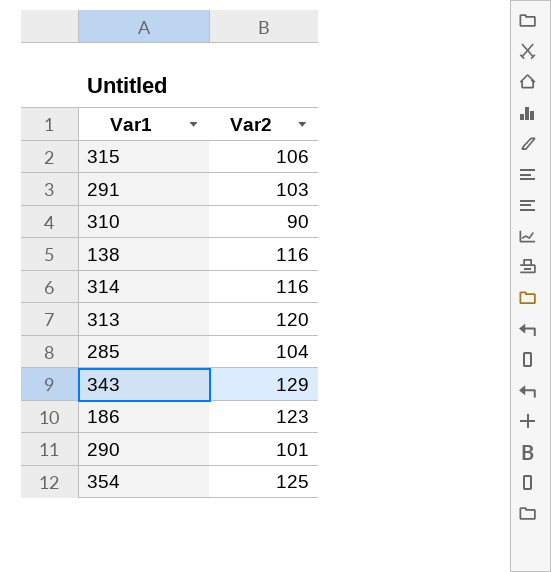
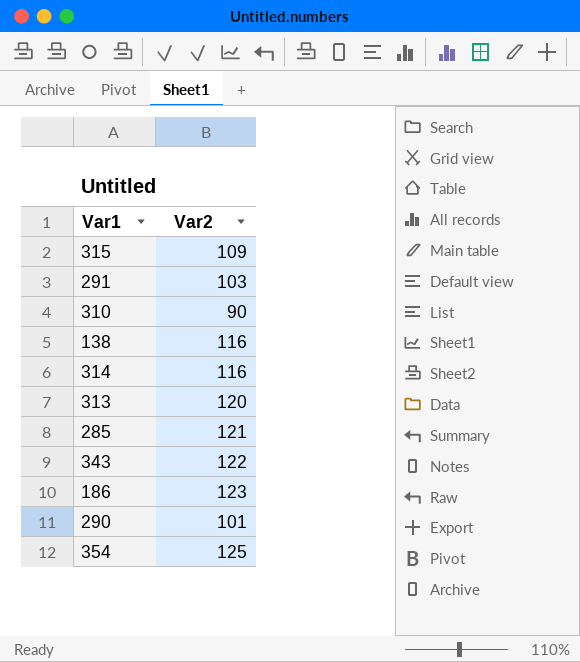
315 | Var2: 106 -> 109
285 | Var2: 104 -> 121
343 | Var2: 129 -> 122

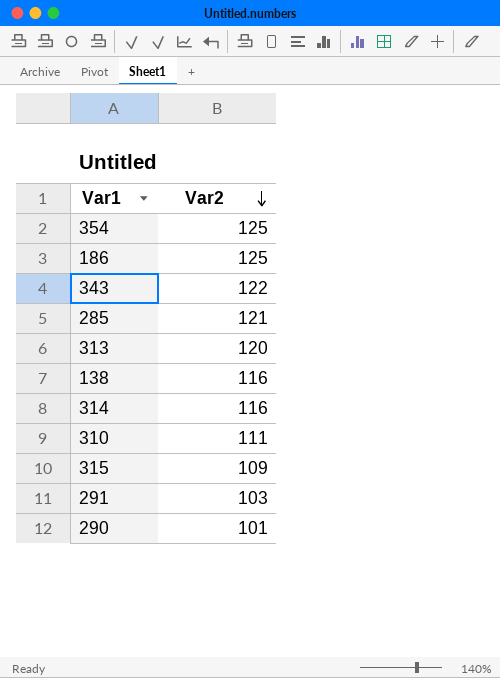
row order: none -> Var2 descending
186 | Var2: 123 -> 125
310 | Var2: 90 -> 111

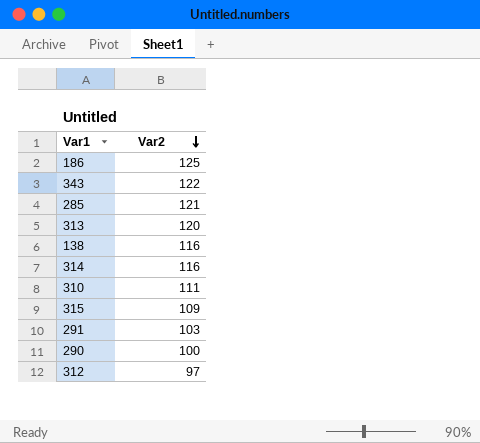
row 354: 125 -> none
290 | Var2: 101 -> 100
row 312: none -> 97

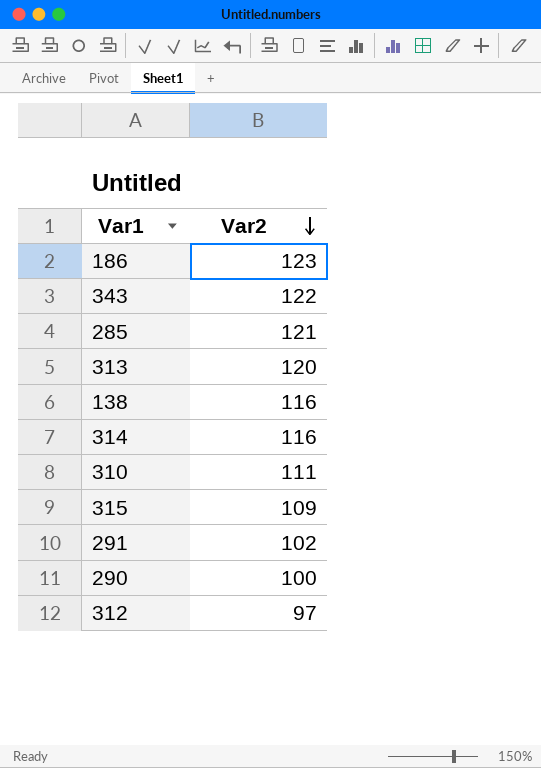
186 | Var2: 125 -> 123
291 | Var2: 103 -> 102

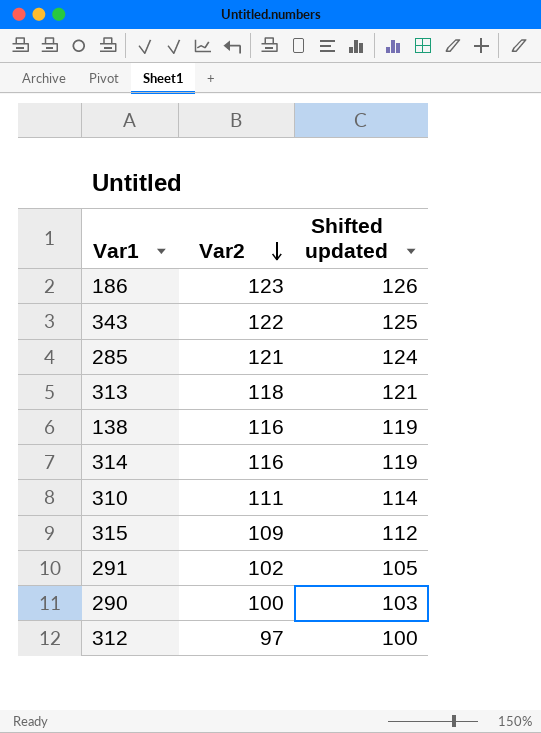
column Shifted updated | formula: none -> [Var2] + 3
313 | Var2: 120 -> 118

